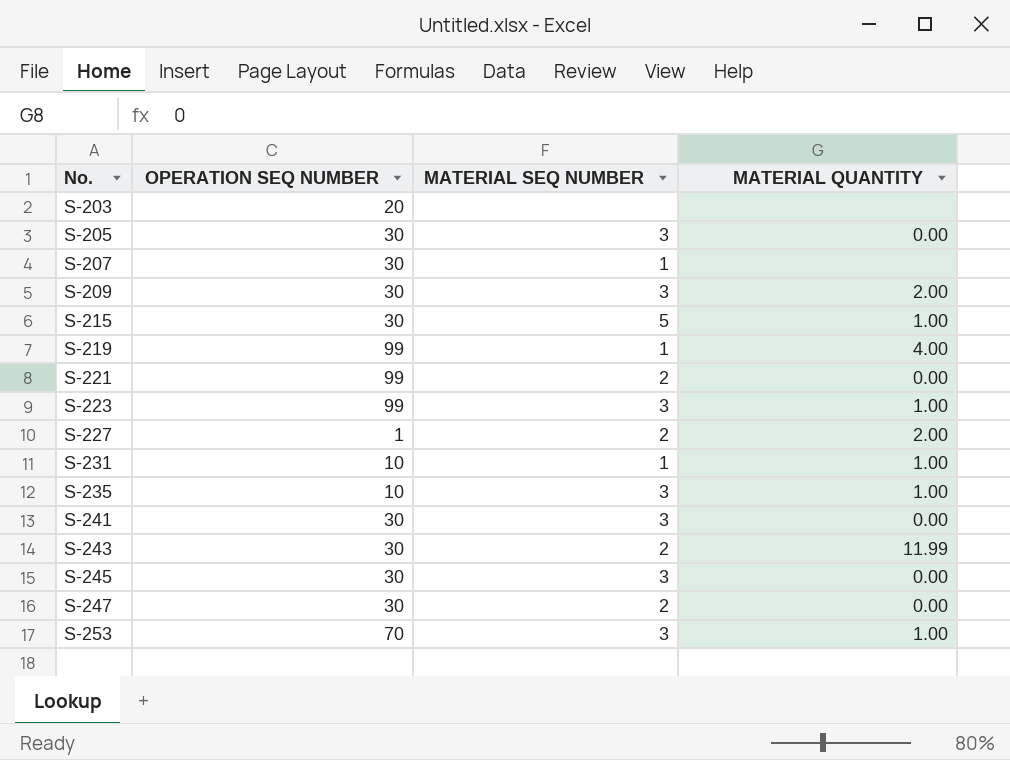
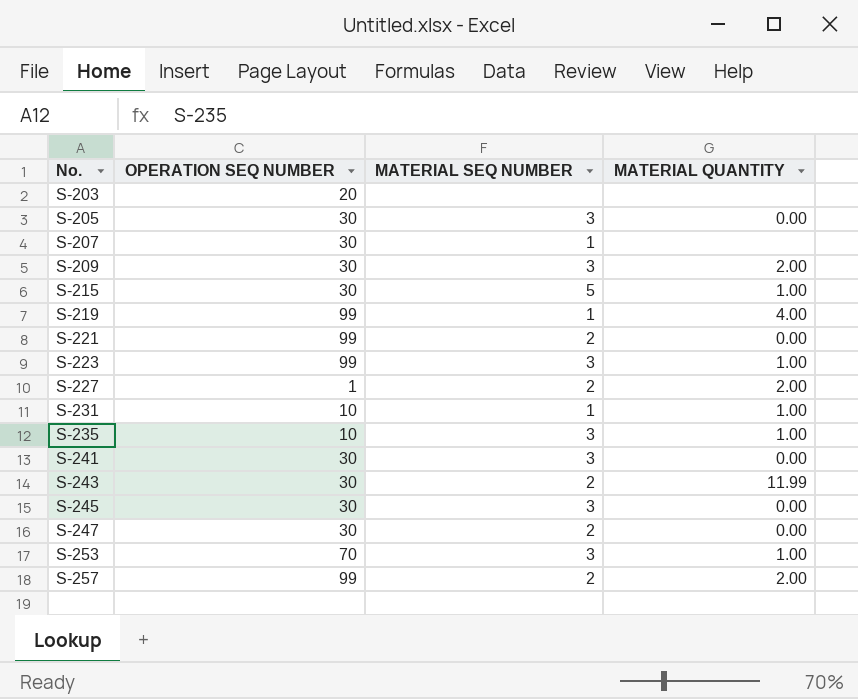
row S-257: none -> 99 | 2 | 2.00

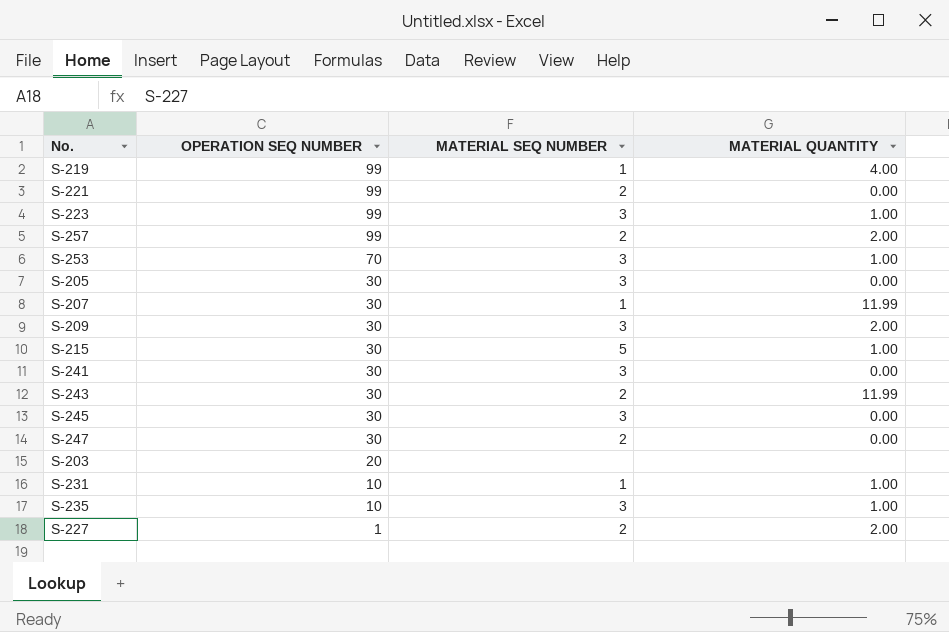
row order: No. ascending -> OPERATION SEQ NUMBER descending
S-207 | MATERIAL QUANTITY: none -> 11.99

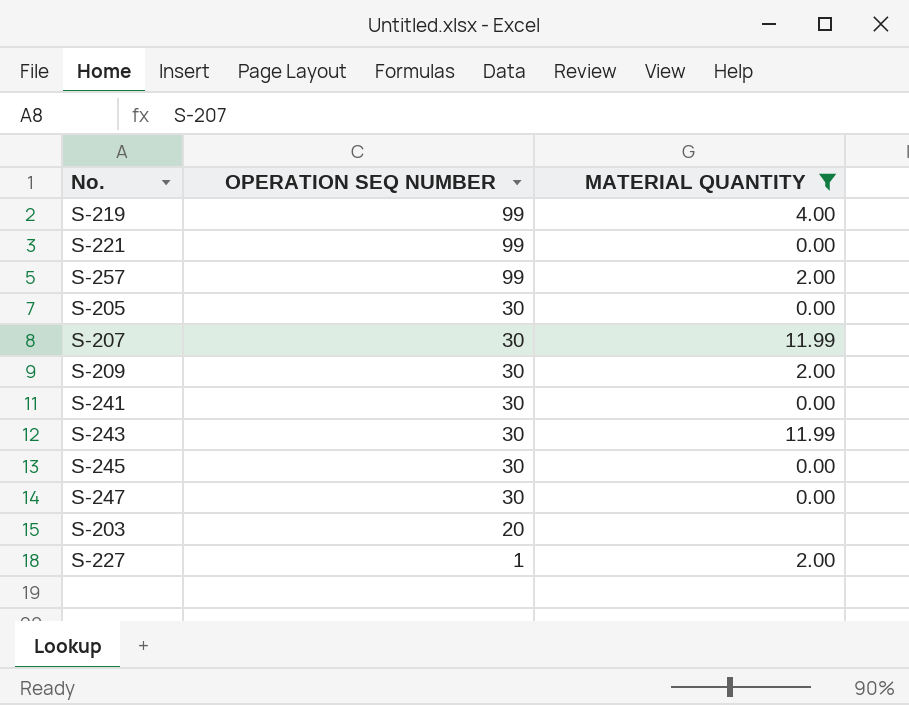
filter: none -> MATERIAL QUANTITY != 1.00
column MATERIAL SEQ NUMBER | position: 3 -> none

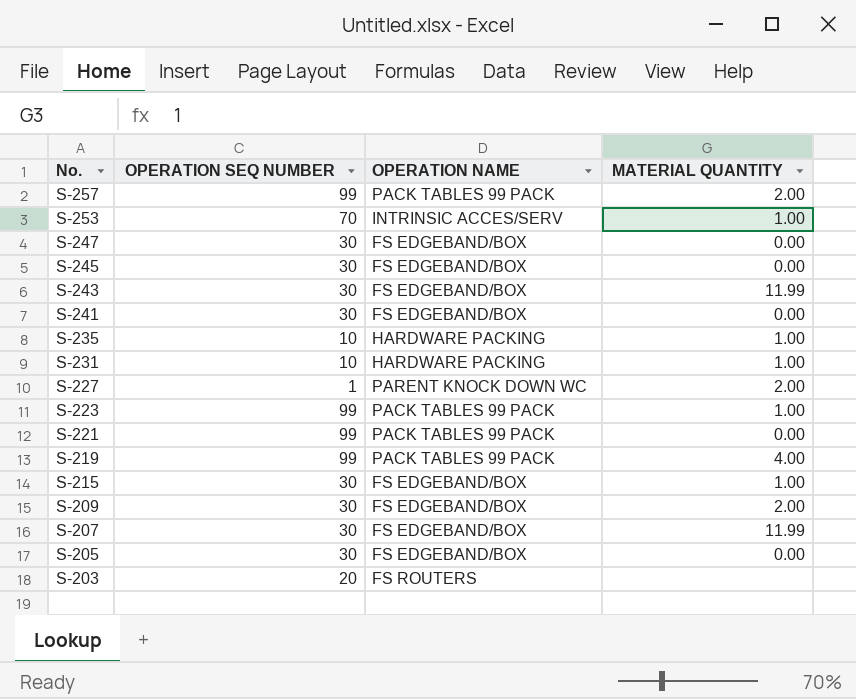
filter: MATERIAL QUANTITY != 1.00 -> none
row order: OPERATION SEQ NUMBER descending -> No. descending
column OPERATION NAME | position: none -> 3

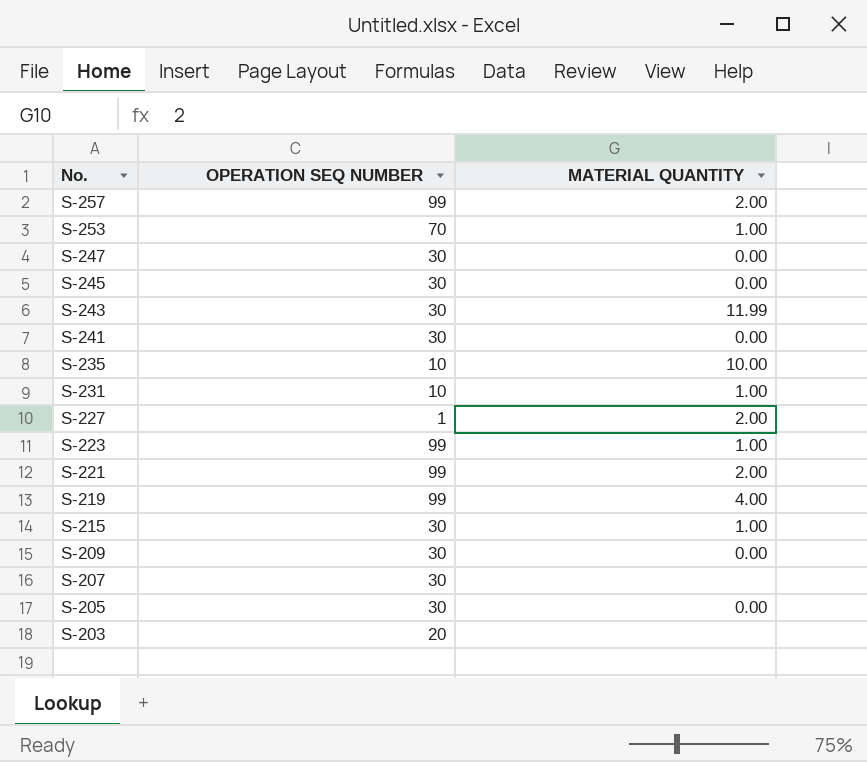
column OPERATION NAME | position: 3 -> none
S-235 | MATERIAL QUANTITY: 1.00 -> 10.00
S-221 | MATERIAL QUANTITY: 0.00 -> 2.00
S-209 | MATERIAL QUANTITY: 2.00 -> 0.00
S-207 | MATERIAL QUANTITY: 11.99 -> none

